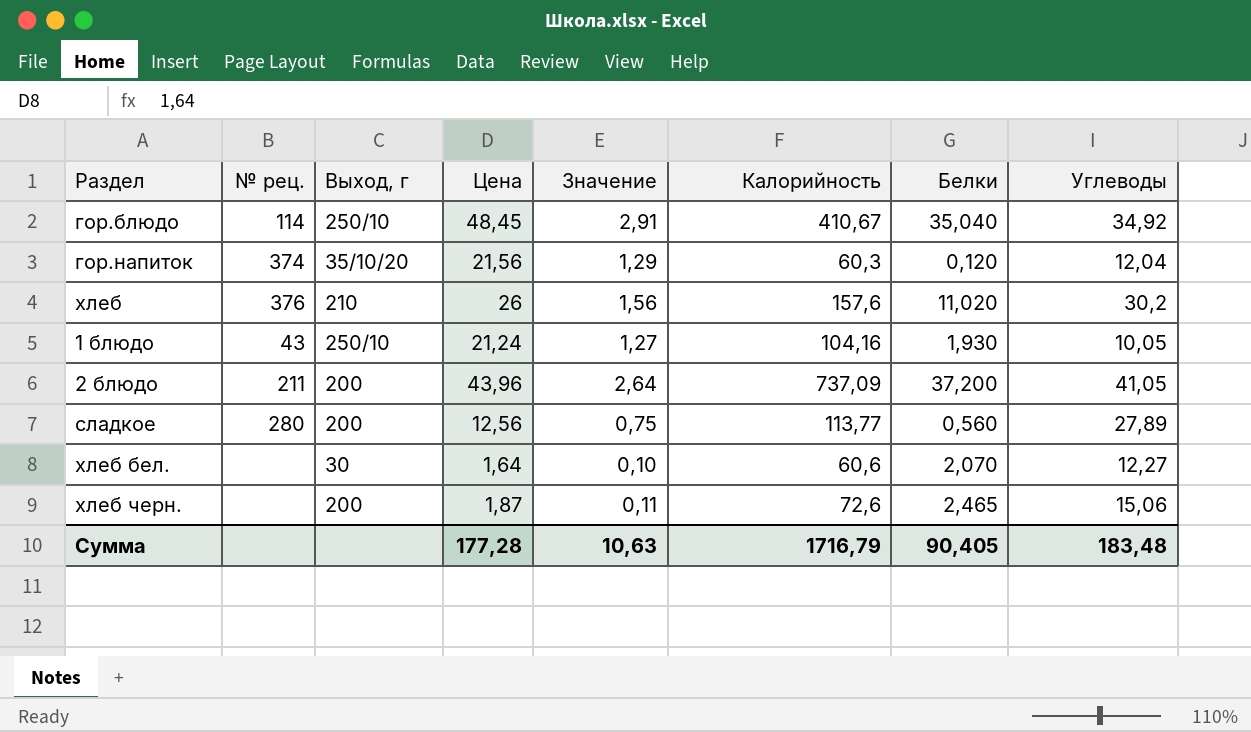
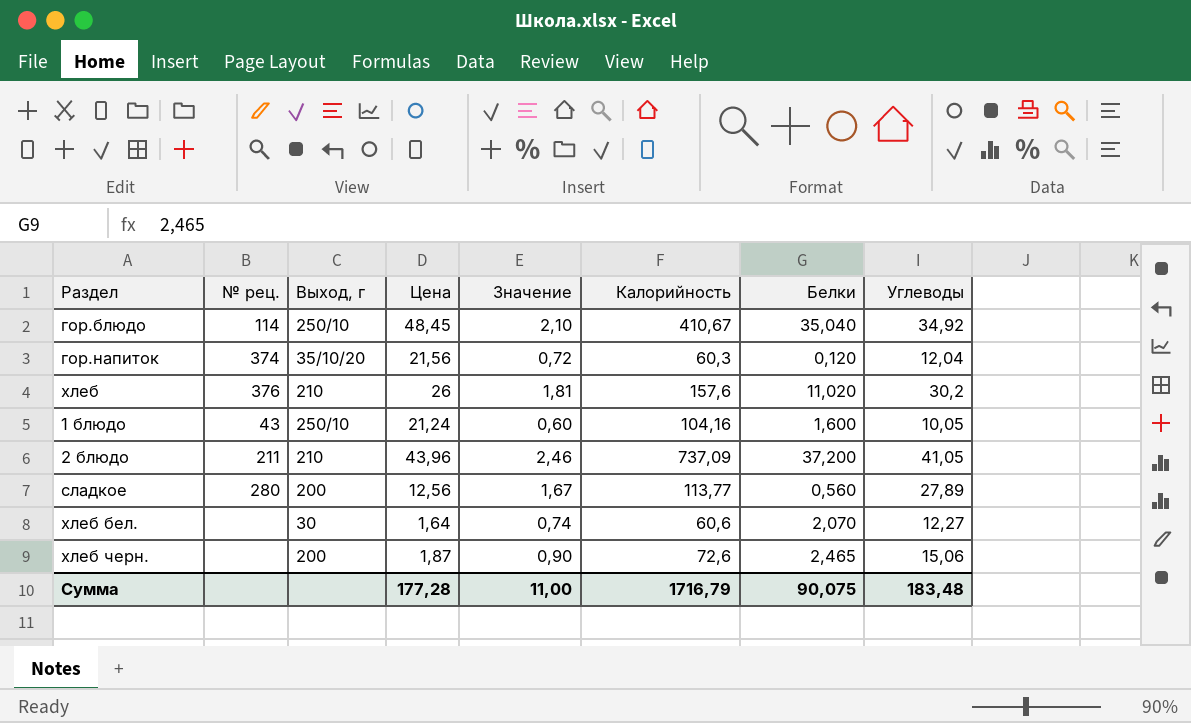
column Значение | formula: [Цена] * 0,06 -> [Углеводы] * 0,06
1 блюдо | Белки: 1,930 -> 1,600
2 блюдо | Выход, г: 200 -> 210
Сумма | Значение: 10,63 -> 11,00
Сумма | Белки: 90,405 -> 90,075

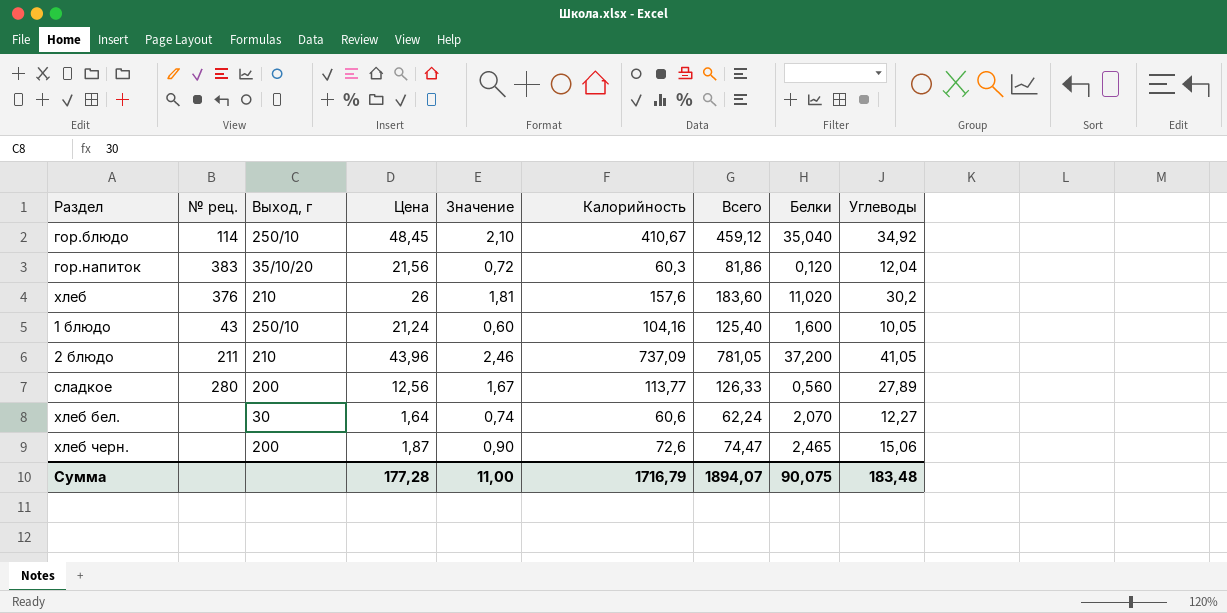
column Всего | formula: none -> [Цена] + [Калорийность]
гор.напиток | № рец.: 374 -> 383

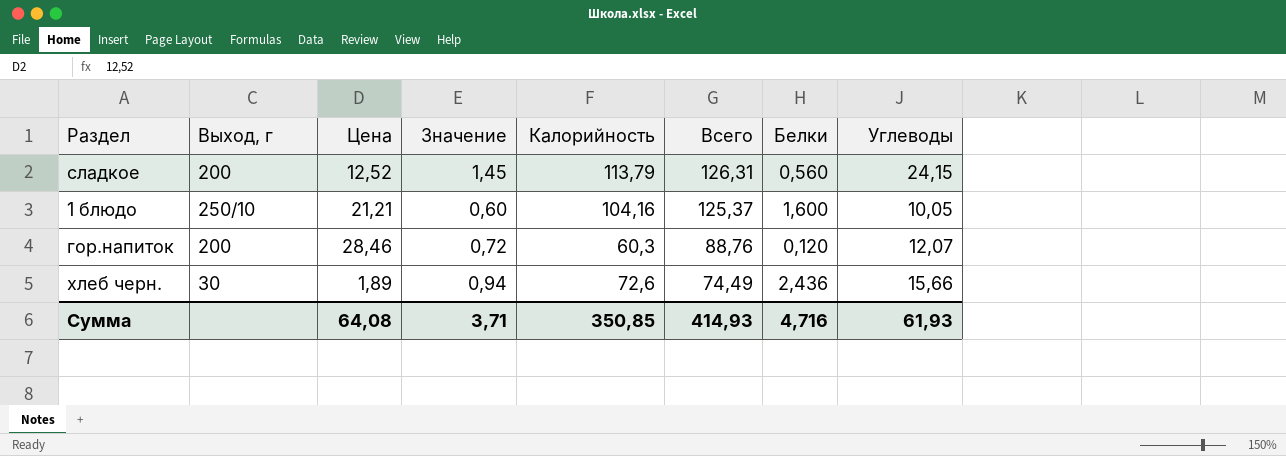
row order: none -> Всего descending
column № рец. | position: 2 -> none
row гор.блюдо: 114 | 250/10 | 48,45 | 2,10 | 410,67 | 459,12 | 35,040 | 34,92 -> none
row хлеб: 376 | 210 | 26 | 1,81 | 157,6 | 183,60 | 11,020 | 30,2 -> none
row 2 блюдо: 211 | 210 | 43,96 | 2,46 | 737,09 | 781,05 | 37,200 | 41,05 -> none
row хлеб бел.: none | 30 | 1,64 | 0,74 | 60,6 | 62,24 | 2,070 | 12,27 -> none
сладкое | Цена: 12,56 -> 12,52
сладкое | Значение: 1,67 -> 1,45
сладкое | Калорийность: 113,77 -> 113,79
сладкое | Всего: 126,33 -> 126,31
сладкое | Углеводы: 27,89 -> 24,15
1 блюдо | Цена: 21,24 -> 21,21
1 блюдо | Всего: 125,40 -> 125,37
гор.напиток | Выход, г: 35/10/20 -> 200
гор.напиток | Цена: 21,56 -> 28,46
гор.напиток | Всего: 81,86 -> 88,76
гор.напиток | Углеводы: 12,04 -> 12,07
хлеб черн. | Выход, г: 200 -> 30
хлеб черн. | Цена: 1,87 -> 1,89
хлеб черн. | Значение: 0,90 -> 0,94
хлеб черн. | Всего: 74,47 -> 74,49
хлеб черн. | Белки: 2,465 -> 2,436
хлеб черн. | Углеводы: 15,06 -> 15,66
Сумма | Цена: 177,28 -> 64,08
Сумма | Значение: 11,00 -> 3,71
Сумма | Калорийность: 1716,79 -> 350,85
Сумма | Всего: 1894,07 -> 414,93
Сумма | Белки: 90,075 -> 4,716
Сумма | Углеводы: 183,48 -> 61,93

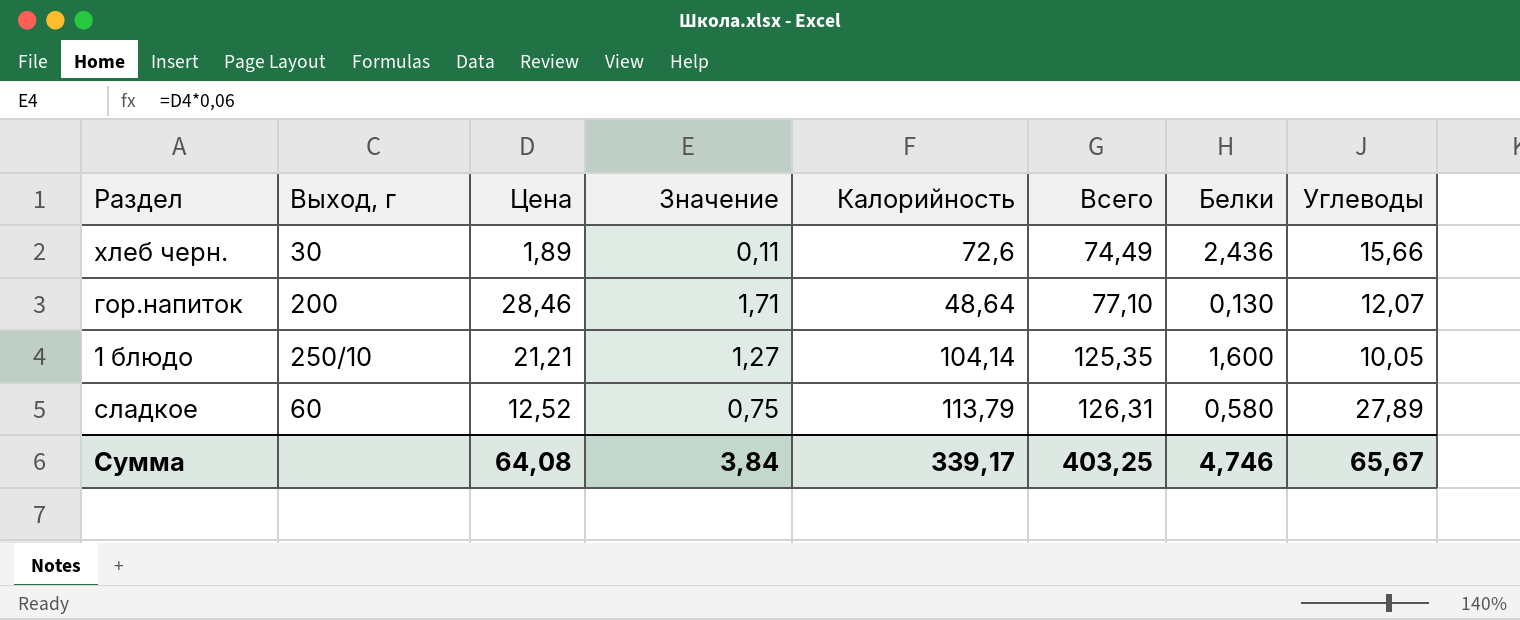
row order: Всего descending -> Всего ascending
column Значение | formula: [Углеводы] * 0,06 -> [Цена] * 0,06
гор.напиток | Калорийность: 60,3 -> 48,64
гор.напиток | Всего: 88,76 -> 77,10
гор.напиток | Белки: 0,120 -> 0,130
1 блюдо | Калорийность: 104,16 -> 104,14
1 блюдо | Всего: 125,37 -> 125,35
сладкое | Выход, г: 200 -> 60
сладкое | Белки: 0,560 -> 0,580
сладкое | Углеводы: 24,15 -> 27,89
Сумма | Значение: 3,71 -> 3,84
Сумма | Калорийность: 350,85 -> 339,17
Сумма | Всего: 414,93 -> 403,25
Сумма | Белки: 4,716 -> 4,746
Сумма | Углеводы: 61,93 -> 65,67

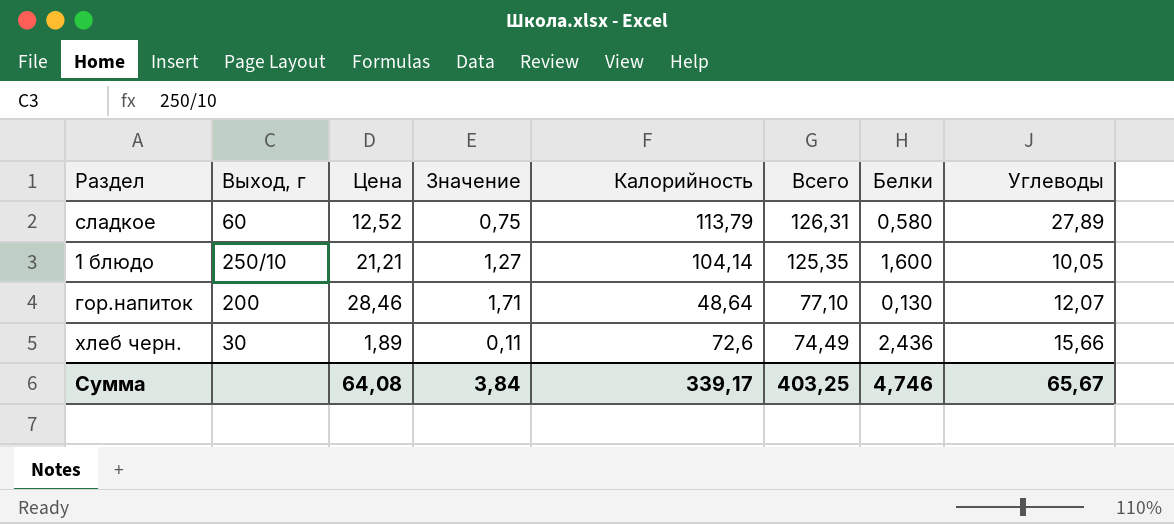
row order: Всего ascending -> Всего descending

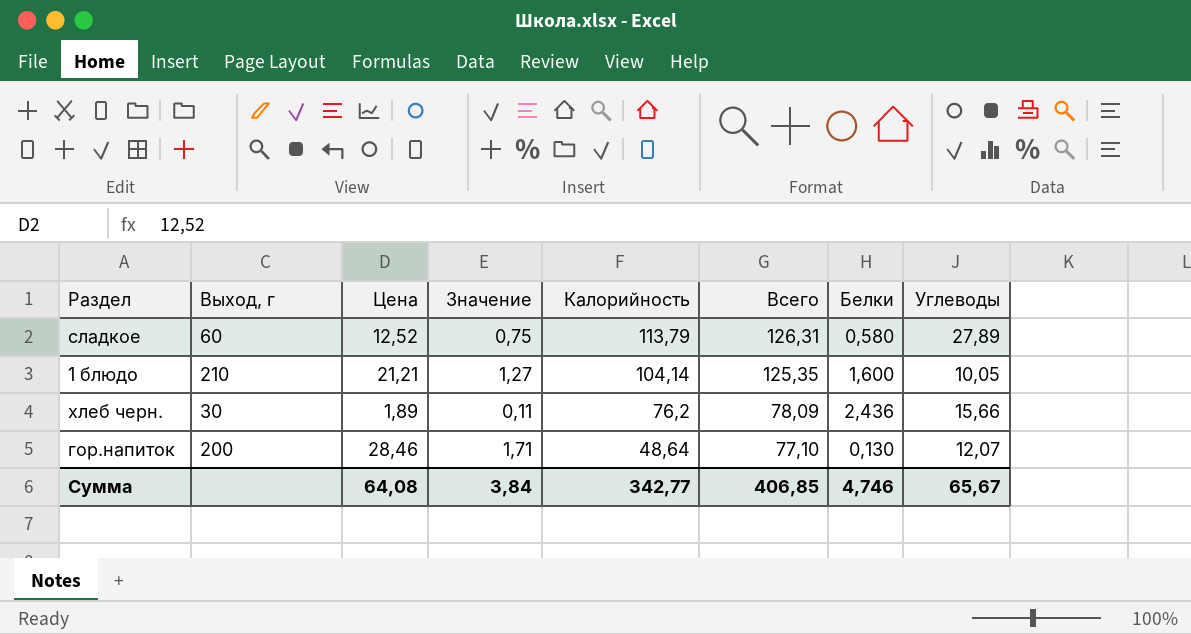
row order: Всего descending -> Калорийность descending
1 блюдо | Выход, г: 250/10 -> 210
хлеб черн. | Калорийность: 72,6 -> 76,2
хлеб черн. | Всего: 74,49 -> 78,09
Сумма | Калорийность: 339,17 -> 342,77
Сумма | Всего: 403,25 -> 406,85

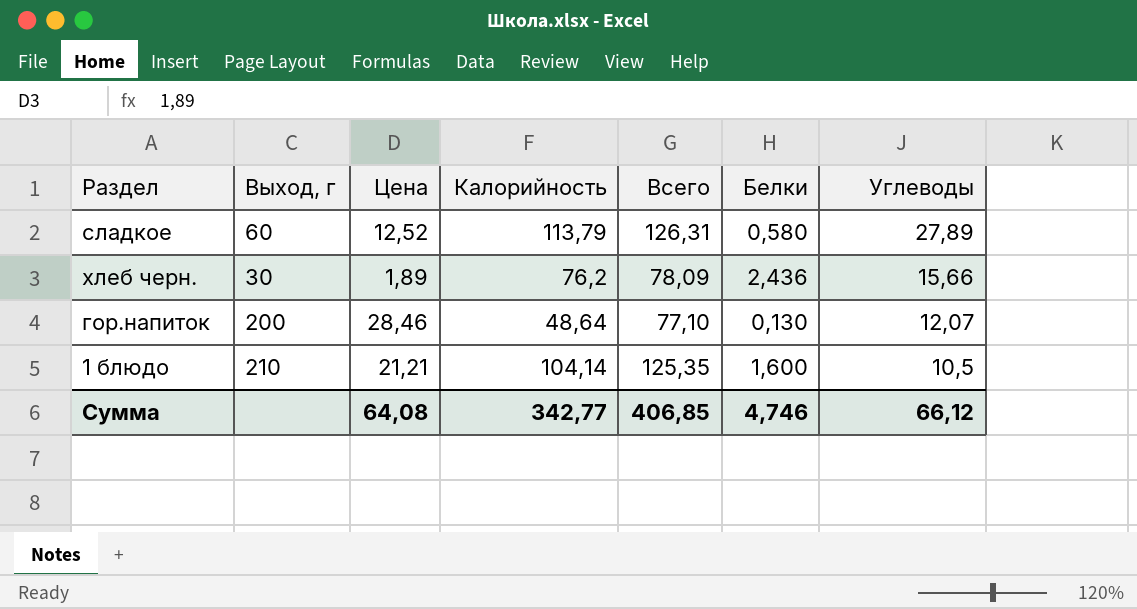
row order: Калорийность descending -> Углеводы descending
column Значение | formula: [Цена] * 0,06 -> none
1 блюдо | Углеводы: 10,05 -> 10,5
Сумма | Углеводы: 65,67 -> 66,12

